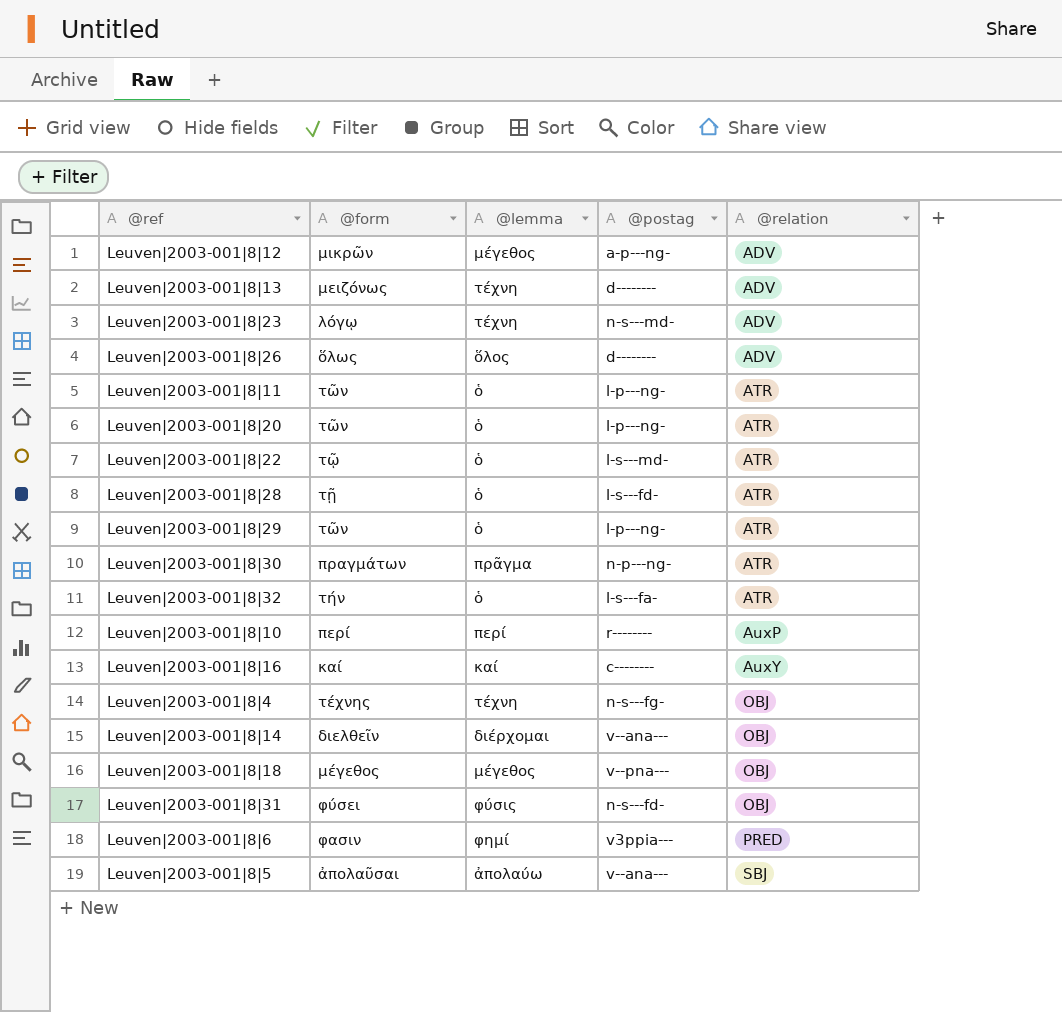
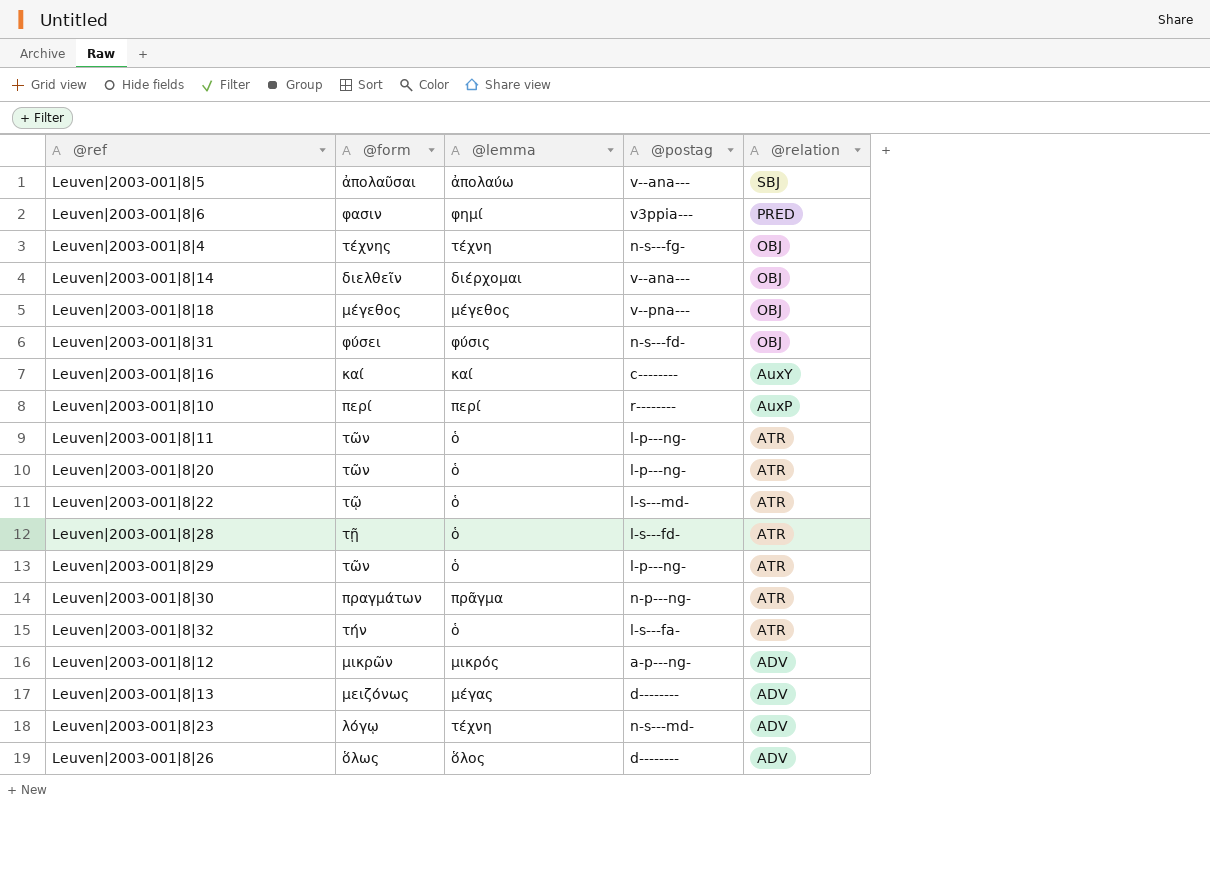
row order: @relation ascending -> @relation descending
Leuven|2003-001|8|12 | @lemma: μέγεθος -> μικρός
Leuven|2003-001|8|13 | @lemma: τέχνη -> μέγας

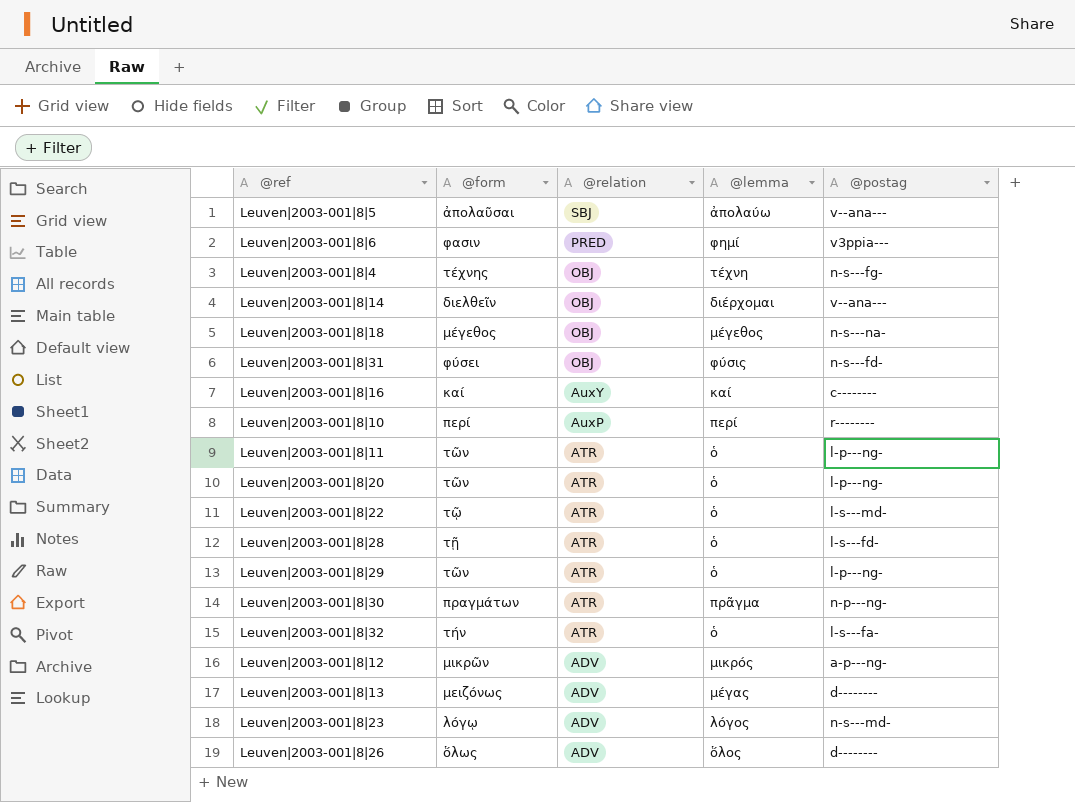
column @relation | position: 5 -> 3
Leuven|2003-001|8|18 | @postag: v--pna--- -> n-s---na-
Leuven|2003-001|8|23 | @lemma: τέχνη -> λόγος

